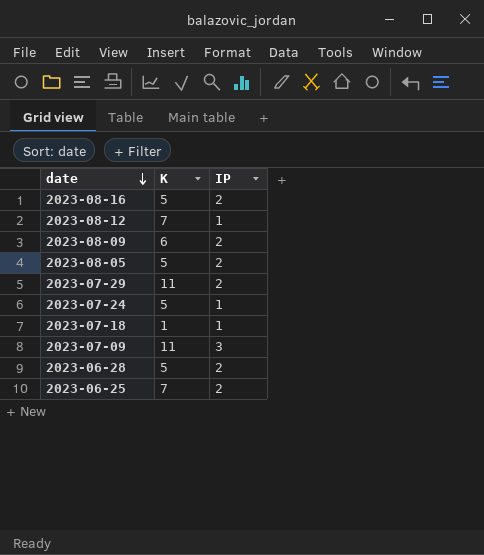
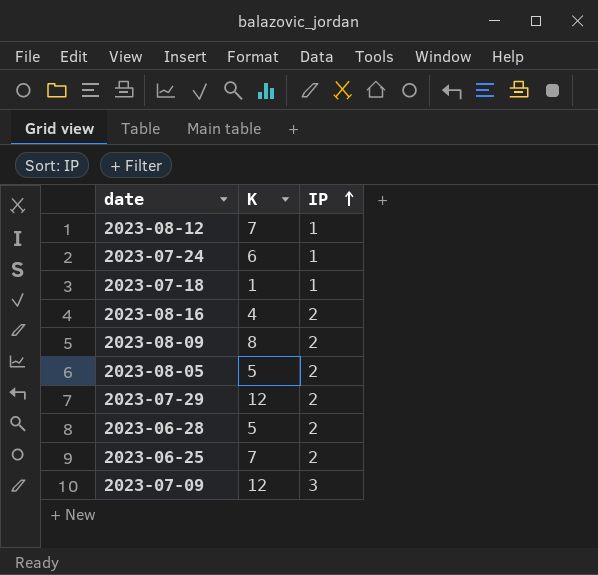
row order: date descending -> IP ascending
2023-07-24 | K: 5 -> 6
2023-08-16 | K: 5 -> 4
2023-08-09 | K: 6 -> 8
2023-07-29 | K: 11 -> 12
2023-07-09 | K: 11 -> 12

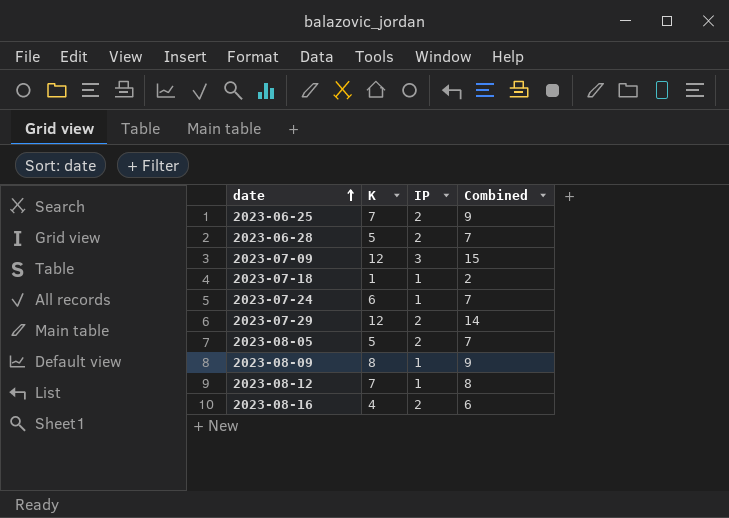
row order: IP ascending -> date ascending
column Combined | formula: none -> [K] + [IP]
2023-08-09 | IP: 2 -> 1

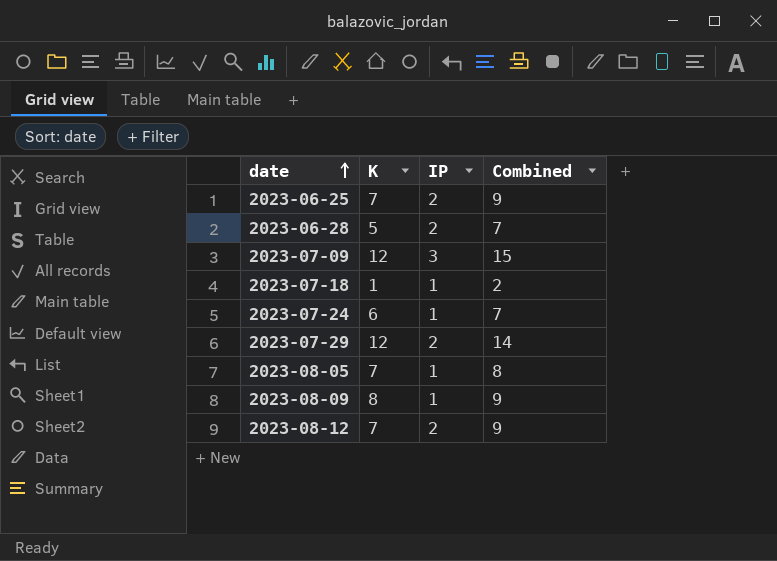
row 2023-08-16: 4 | 2 | 6 -> none
2023-08-05 | K: 5 -> 7
2023-08-05 | IP: 2 -> 1
2023-08-05 | Combined: 7 -> 8
2023-08-12 | IP: 1 -> 2
2023-08-12 | Combined: 8 -> 9

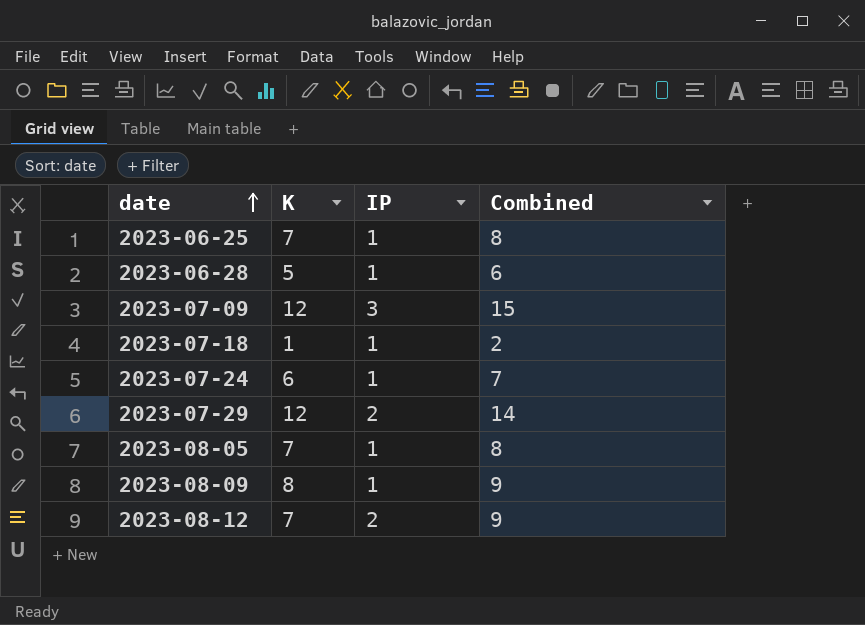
2023-06-25 | IP: 2 -> 1
2023-06-25 | Combined: 9 -> 8
2023-06-28 | IP: 2 -> 1
2023-06-28 | Combined: 7 -> 6

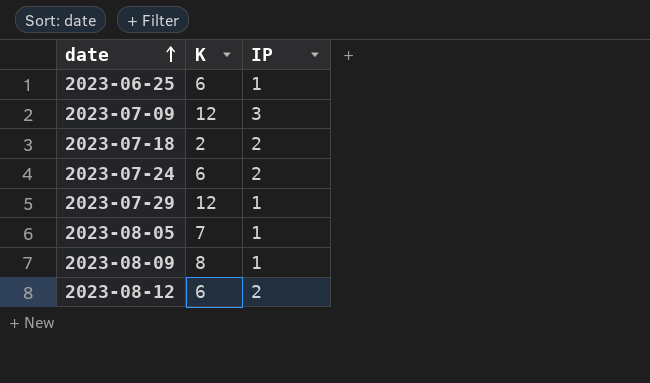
column Combined | formula: [K] + [IP] -> none
row 2023-06-28: 5 | 1 | 6 -> none
2023-06-25 | K: 7 -> 6
2023-07-18 | K: 1 -> 2
2023-07-18 | IP: 1 -> 2
2023-07-24 | IP: 1 -> 2
2023-07-29 | IP: 2 -> 1
2023-08-12 | K: 7 -> 6

